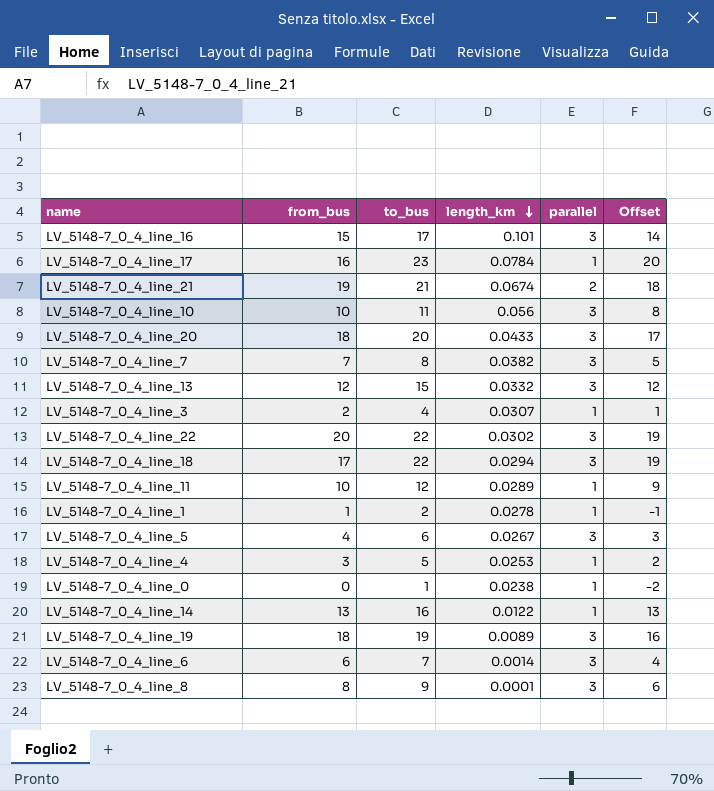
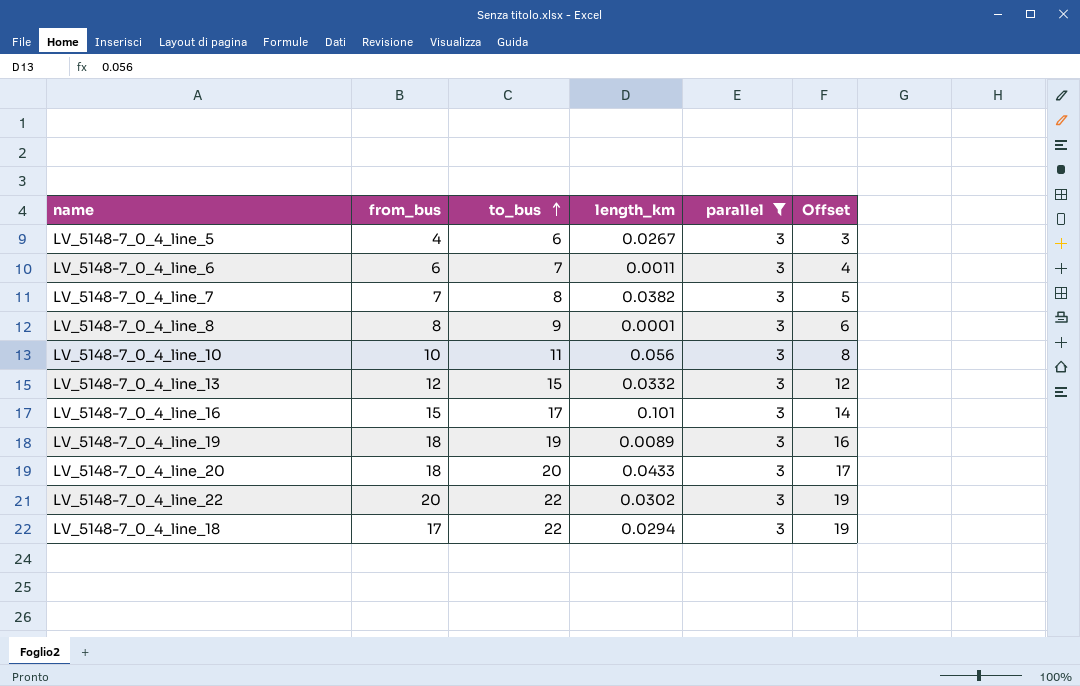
filter: none -> parallel = 3
row order: length_km descending -> to_bus ascending
LV_5148-7_0_4_line_6 | length_km: 0.0014 -> 0.0011

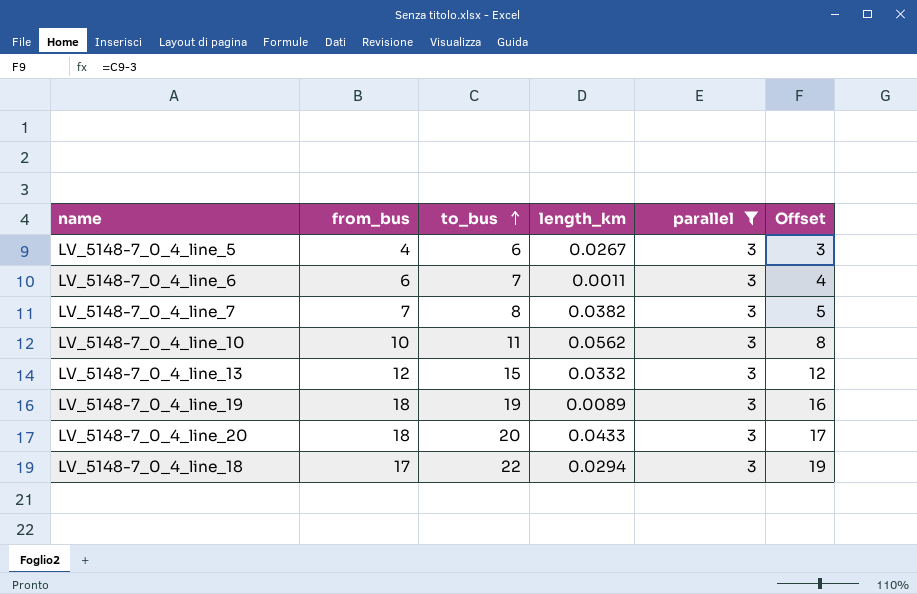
row LV_5148-7_0_4_line_8: 8 | 9 | 0.0001 | 3 | 6 -> none
row LV_5148-7_0_4_line_16: 15 | 17 | 0.101 | 3 | 14 -> none
row LV_5148-7_0_4_line_22: 20 | 22 | 0.0302 | 3 | 19 -> none
LV_5148-7_0_4_line_10 | length_km: 0.056 -> 0.0562

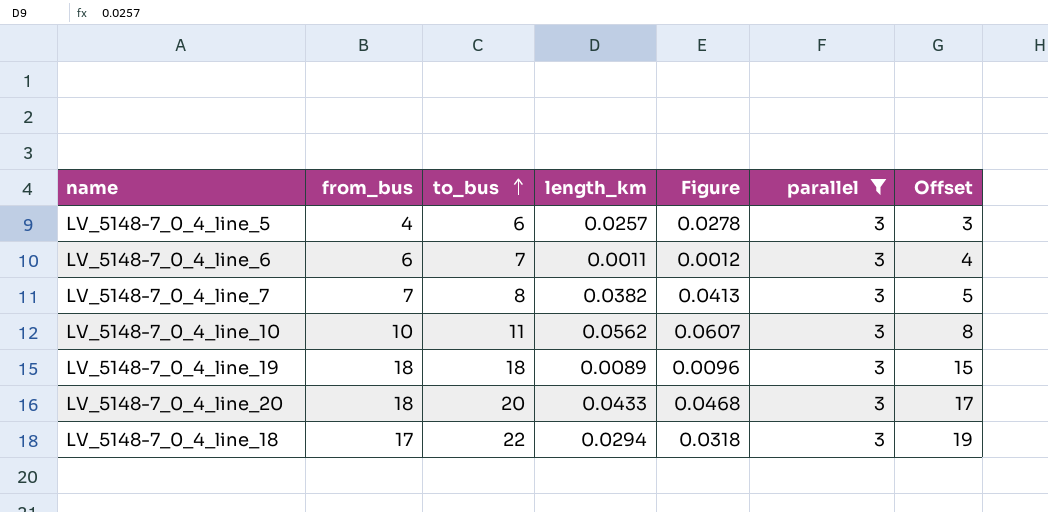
column Figure | formula: none -> [length_km] * 1.08
row LV_5148-7_0_4_line_13: 12 | 15 | 0.0332 | 3 | 12 -> none
LV_5148-7_0_4_line_5 | length_km: 0.0267 -> 0.0257
LV_5148-7_0_4_line_19 | to_bus: 19 -> 18
LV_5148-7_0_4_line_19 | Offset: 16 -> 15

